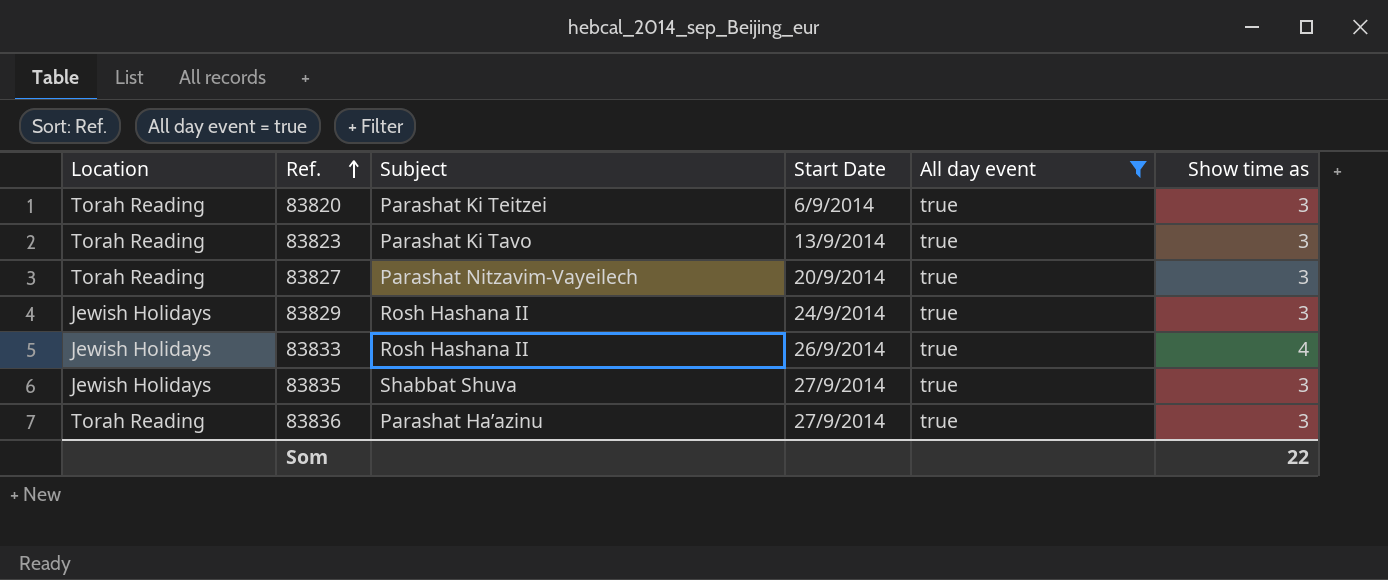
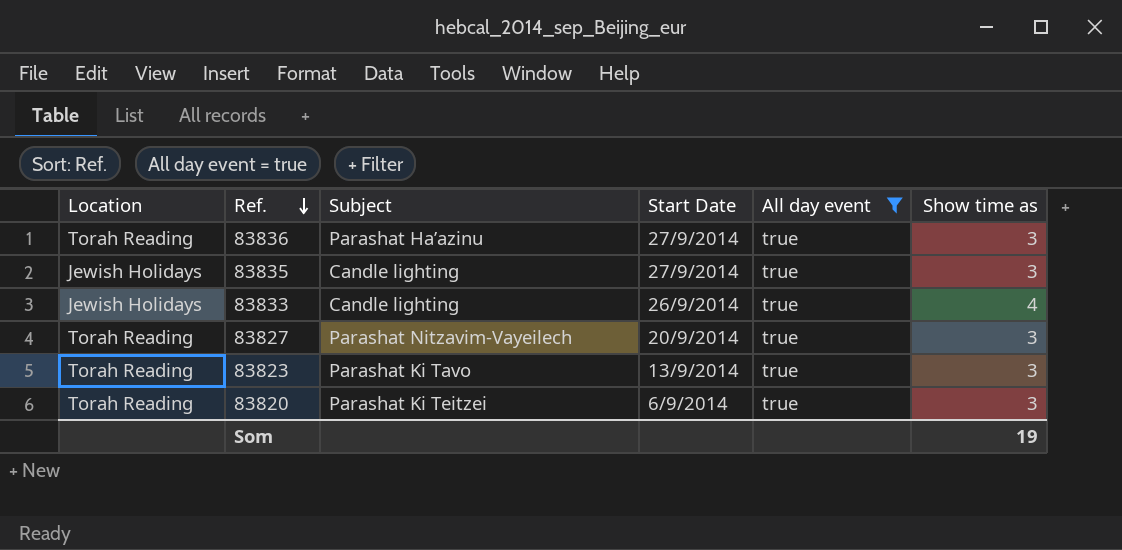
row order: Ref. ascending -> Ref. descending
row 83829: Jewish Holidays | Rosh Hashana II | 24/9/2014 | true | 3 -> none
83835 | Subject: Shabbat Shuva -> Candle lighting
83833 | Subject: Rosh Hashana II -> Candle lighting
Som | Show time as: 22 -> 19

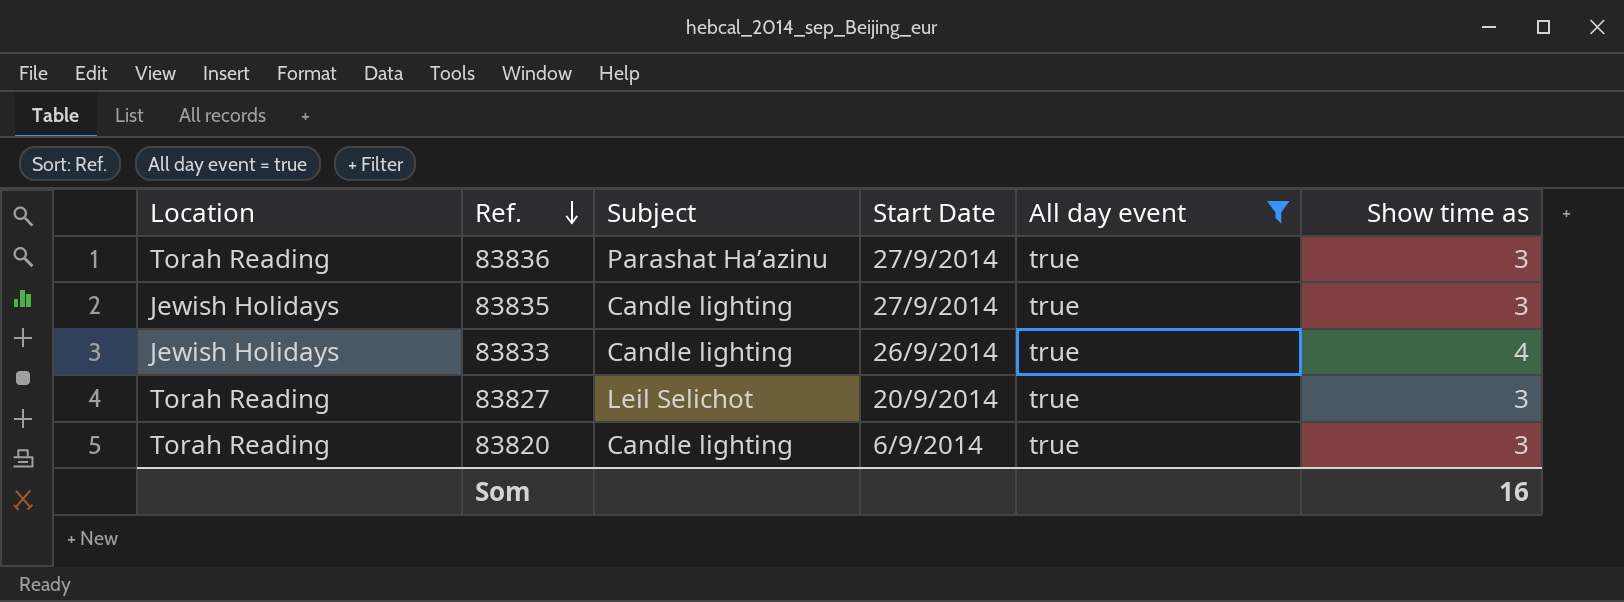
row 83823: Torah Reading | Parashat Ki Tavo | 13/9/2014 | true | 3 -> none
83827 | Subject: Parashat Nitzavim-Vayeilech -> Leil Selichot
83820 | Subject: Parashat Ki Teitzei -> Candle lighting
Som | Show time as: 19 -> 16

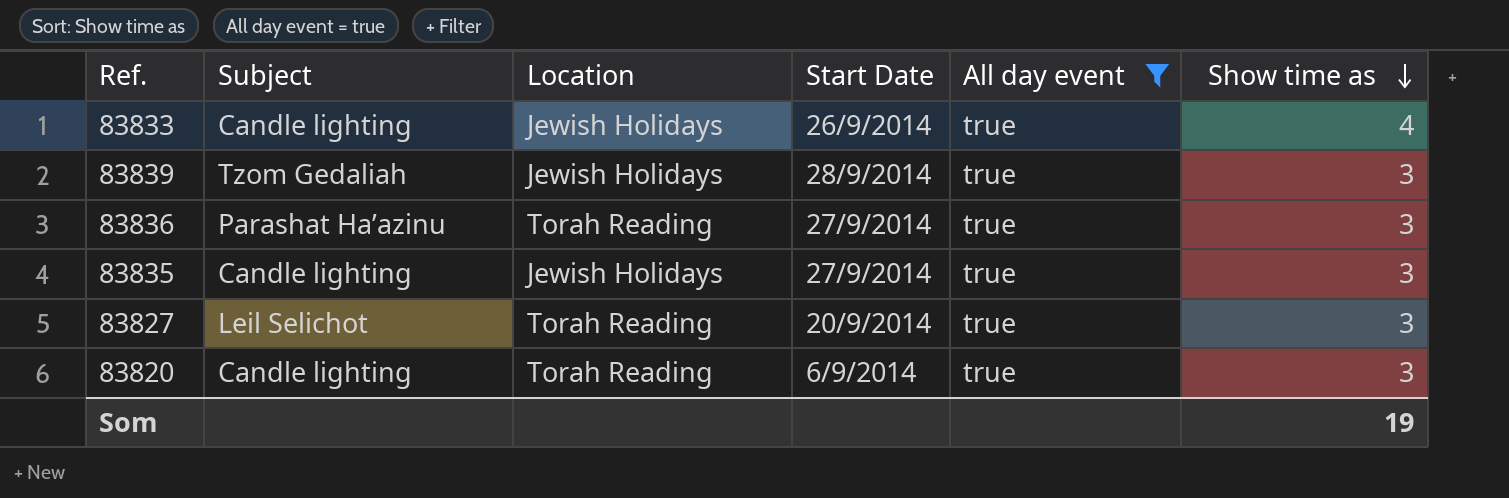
row order: Ref. descending -> Show time as descending
column Location | position: 1 -> 3
row 83839: none -> Tzom Gedaliah | Jewish Holidays | 28/9/2014 | true | 3
Som | Show time as: 16 -> 19

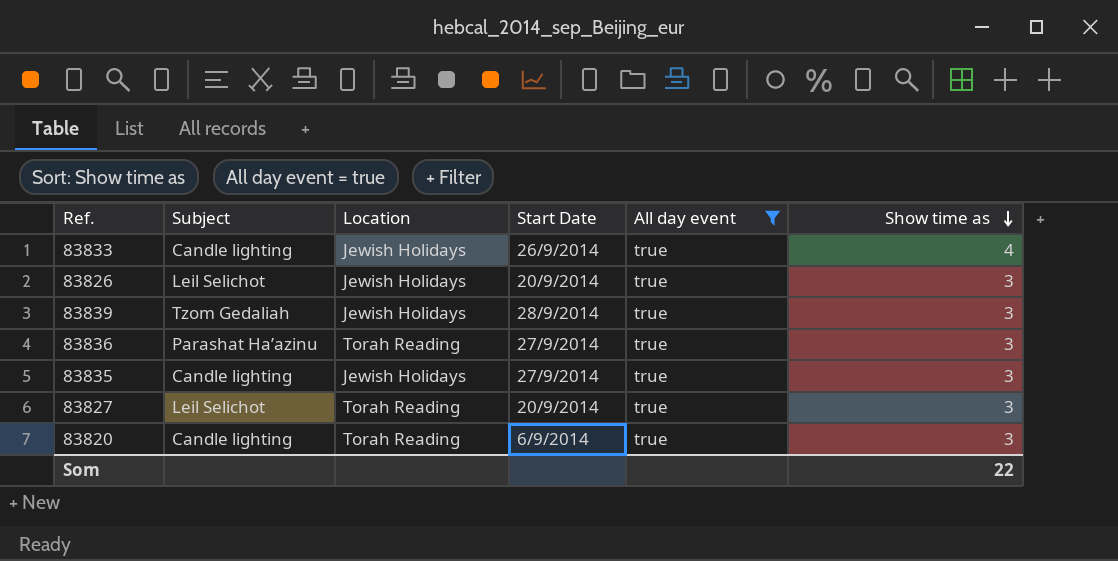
row 83826: none -> Leil Selichot | Jewish Holidays | 20/9/2014 | true | 3
Som | Show time as: 19 -> 22

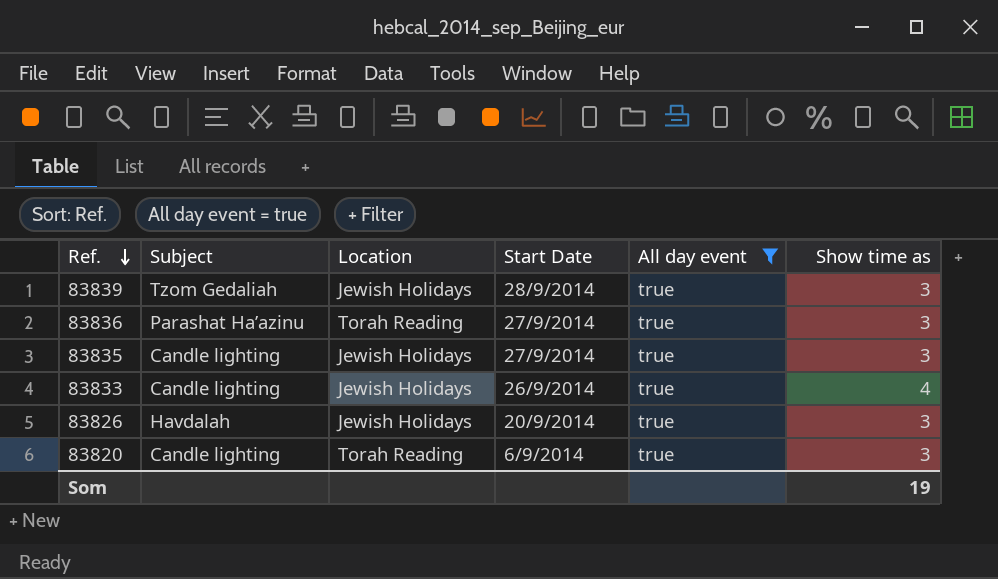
row order: Show time as descending -> Ref. descending
row 83827: Leil Selichot | Torah Reading | 20/9/2014 | true | 3 -> none
83826 | Subject: Leil Selichot -> Havdalah
Som | Show time as: 22 -> 19

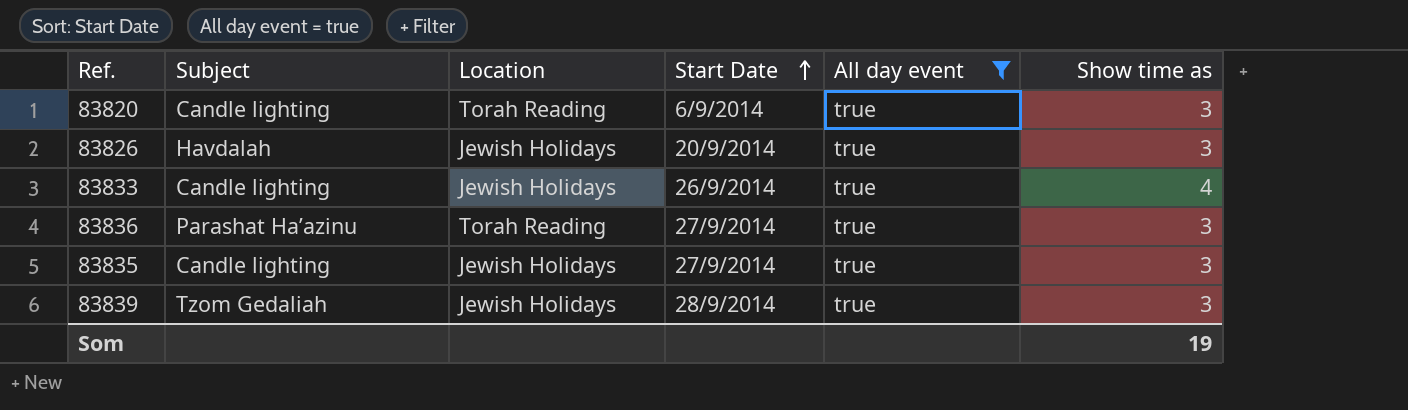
row order: Ref. descending -> Start Date ascending

